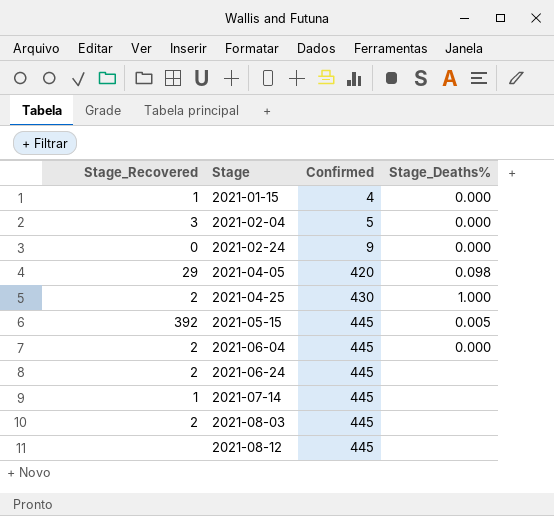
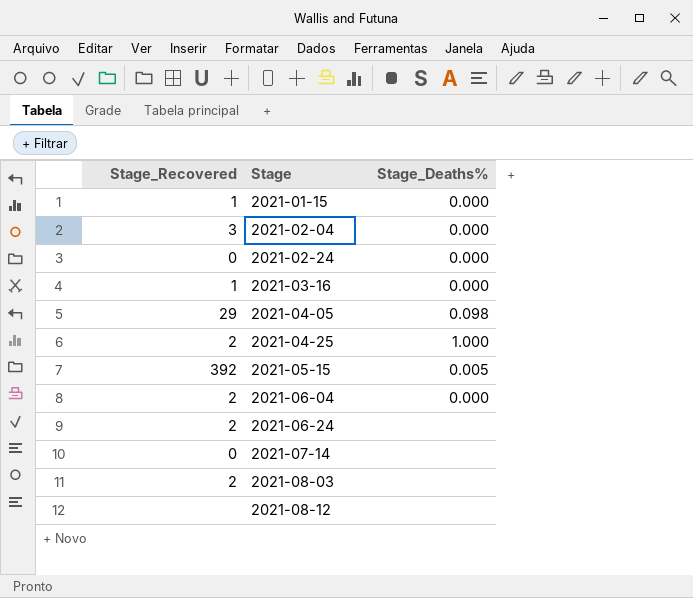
column Confirmed | position: 3 -> none
row 2021-03-16: none -> 1 | 0.000
2021-07-14 | Stage_Recovered: 1 -> 0

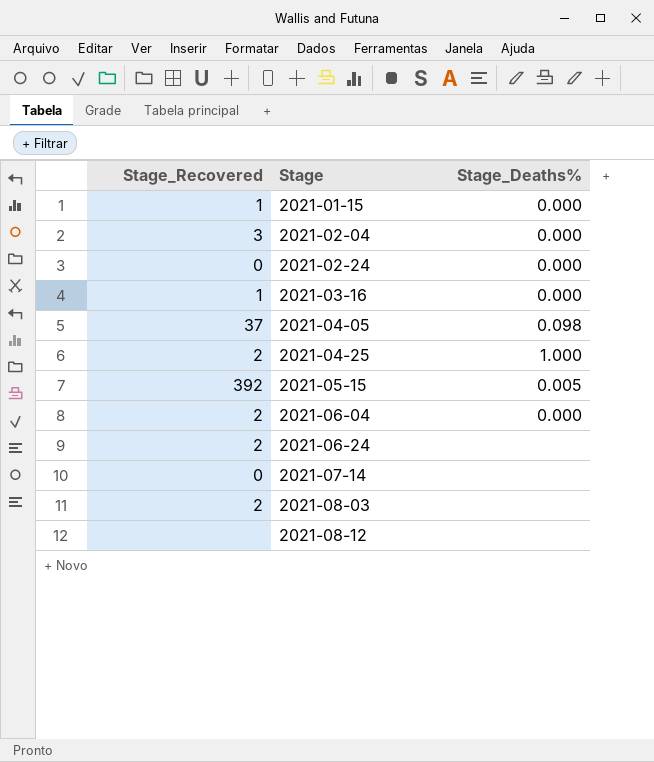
2021-04-05 | Stage_Recovered: 29 -> 37

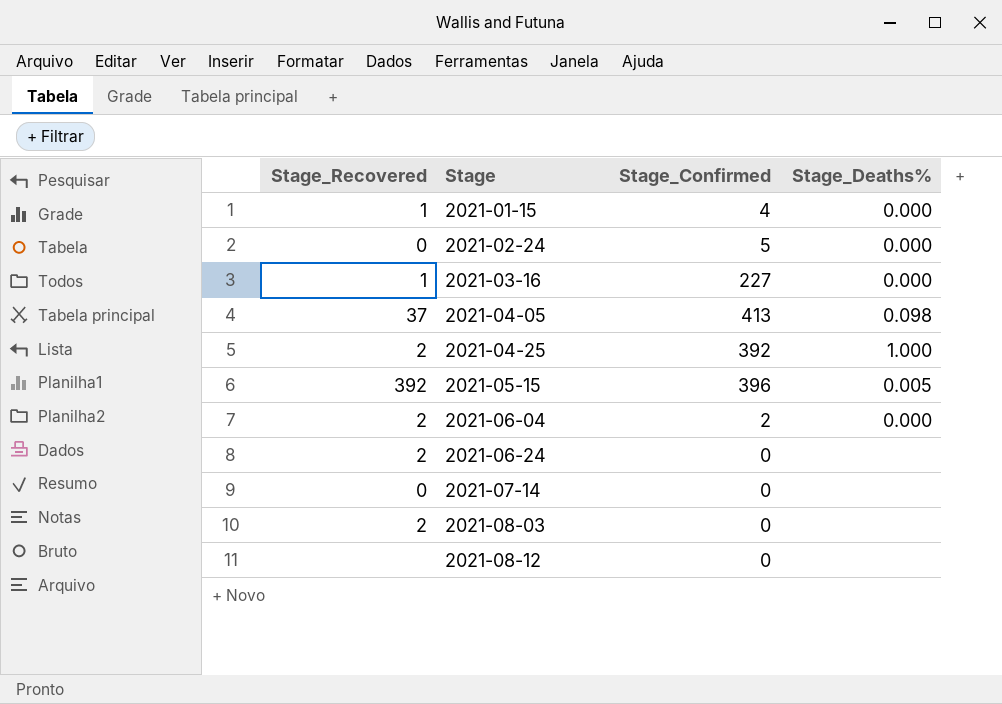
column Stage_Confirmed | position: none -> 3
row 2021-02-04: 3 | 0.000 -> none

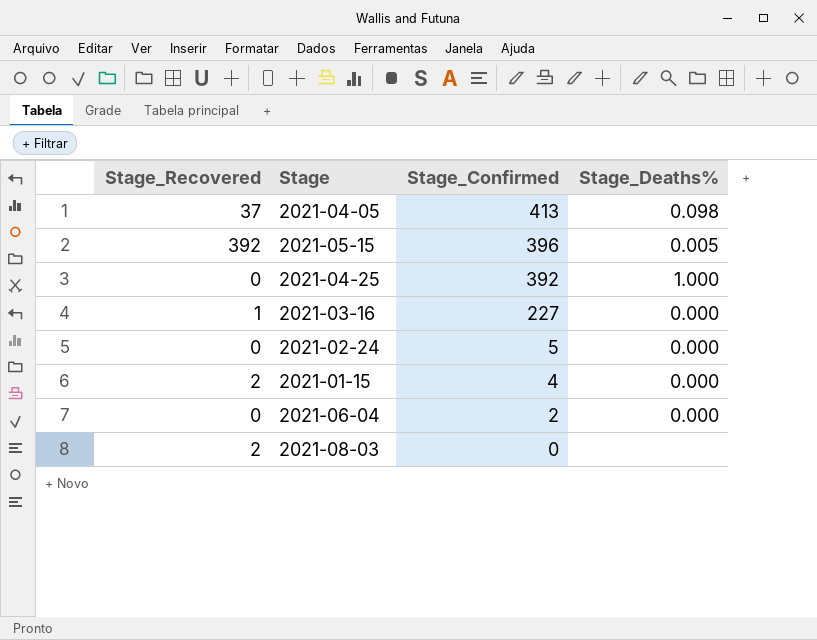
row order: Stage ascending -> Stage_Confirmed descending
row 2021-06-24: 2 | 0 | none -> none
row 2021-07-14: 0 | 0 | none -> none
row 2021-08-12: none | 0 | none -> none
2021-04-25 | Stage_Recovered: 2 -> 0
2021-01-15 | Stage_Recovered: 1 -> 2
2021-06-04 | Stage_Recovered: 2 -> 0

